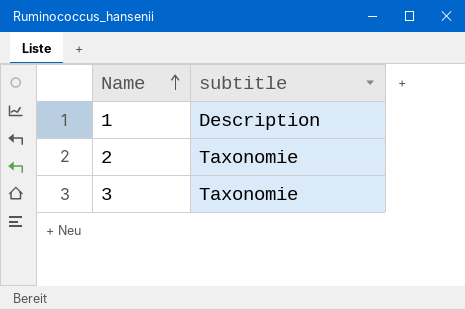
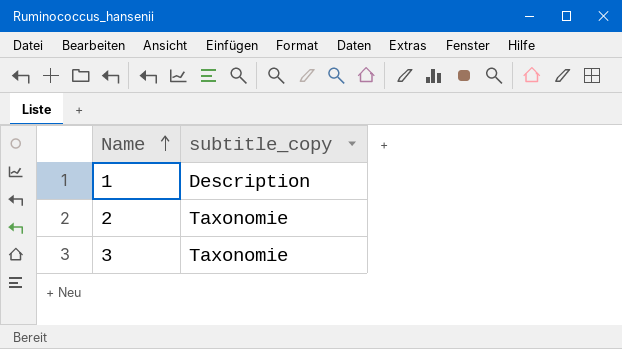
column name: subtitle -> subtitle_copy

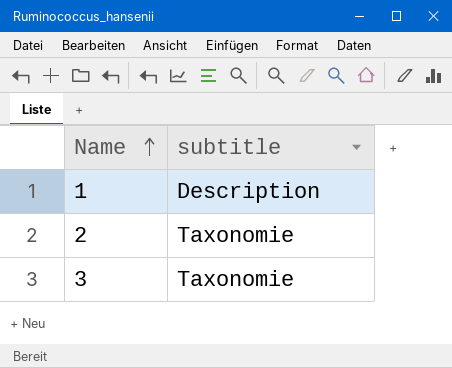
column name: subtitle_copy -> subtitle

